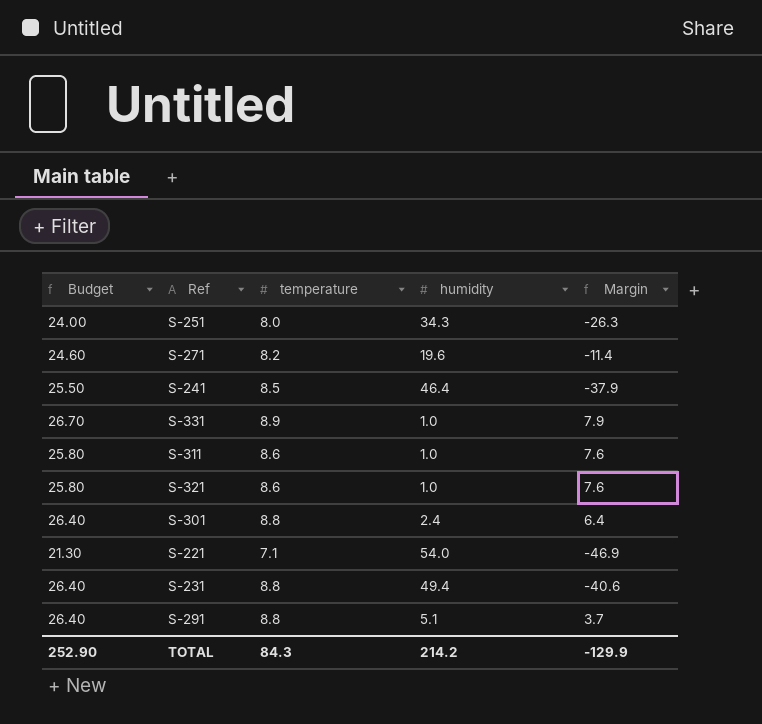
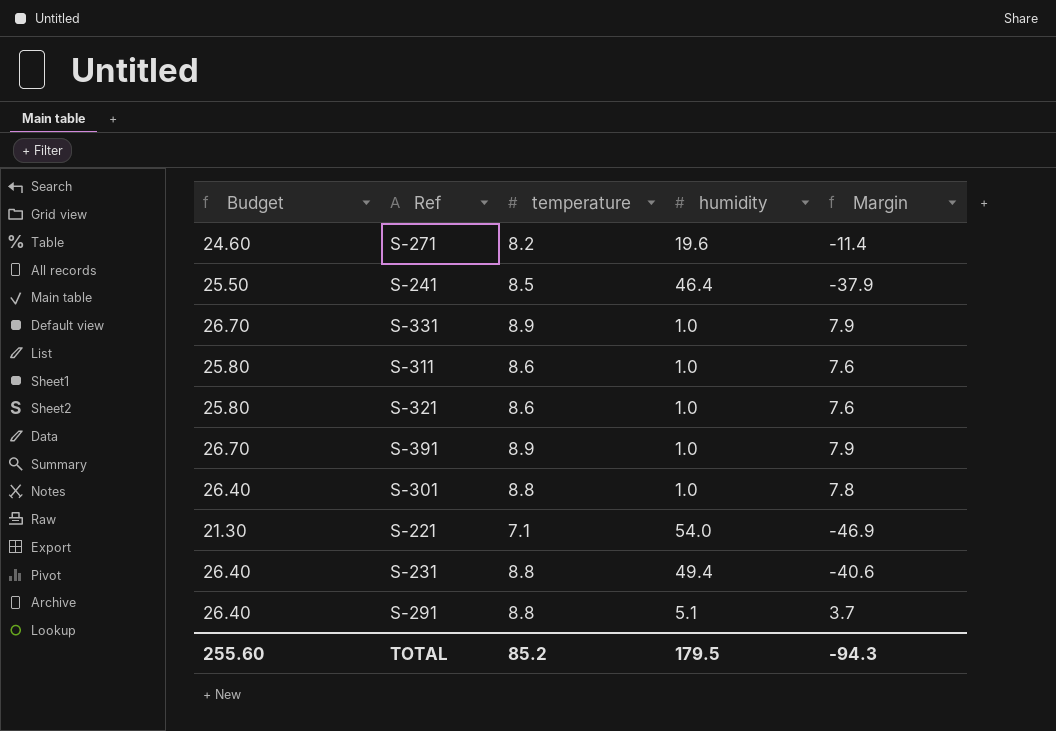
row S-251: 24.00 | 8.0 | 34.3 | -26.3 -> none
row S-391: none -> 26.70 | 8.9 | 1.0 | 7.9
S-301 | humidity: 2.4 -> 1.0
S-301 | Margin: 6.4 -> 7.8
TOTAL | Budget: 252.90 -> 255.60
TOTAL | temperature: 84.3 -> 85.2
TOTAL | humidity: 214.2 -> 179.5
TOTAL | Margin: -129.9 -> -94.3

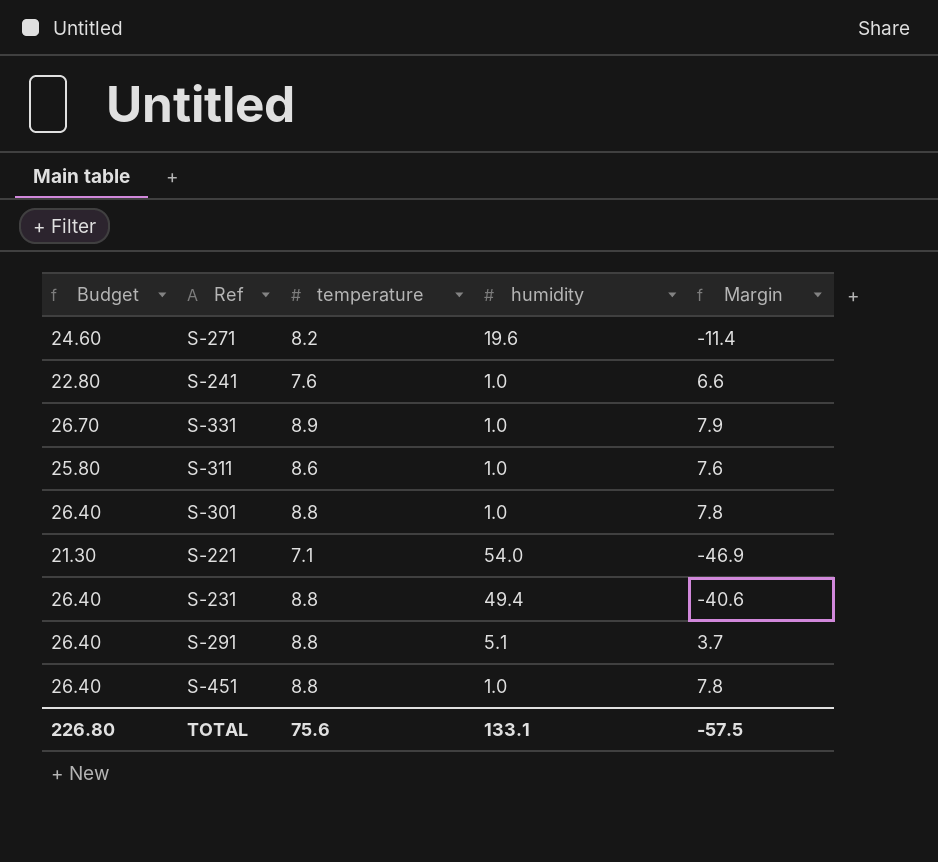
row S-321: 25.80 | 8.6 | 1.0 | 7.6 -> none
row S-391: 26.70 | 8.9 | 1.0 | 7.9 -> none
S-241 | Budget: 25.50 -> 22.80
S-241 | temperature: 8.5 -> 7.6
S-241 | humidity: 46.4 -> 1.0
S-241 | Margin: -37.9 -> 6.6
row S-451: none -> 26.40 | 8.8 | 1.0 | 7.8
TOTAL | Budget: 255.60 -> 226.80
TOTAL | temperature: 85.2 -> 75.6
TOTAL | humidity: 179.5 -> 133.1
TOTAL | Margin: -94.3 -> -57.5

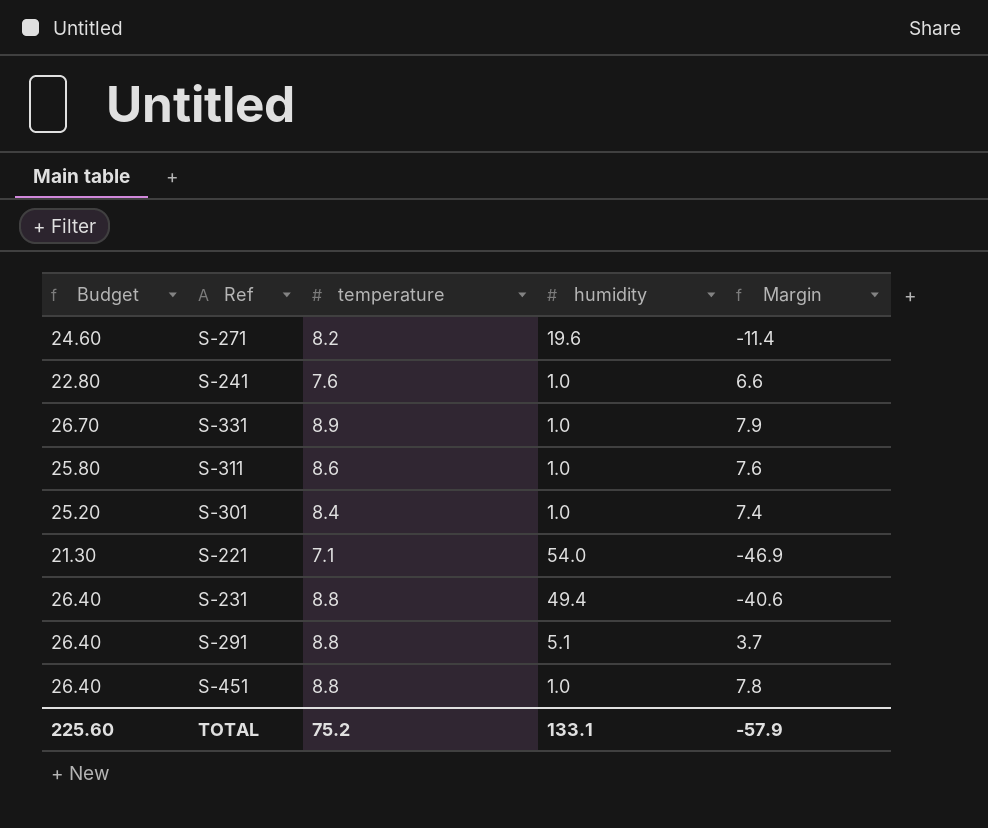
S-301 | Budget: 26.40 -> 25.20
S-301 | temperature: 8.8 -> 8.4
S-301 | Margin: 7.8 -> 7.4
TOTAL | Budget: 226.80 -> 225.60
TOTAL | temperature: 75.6 -> 75.2
TOTAL | Margin: -57.5 -> -57.9

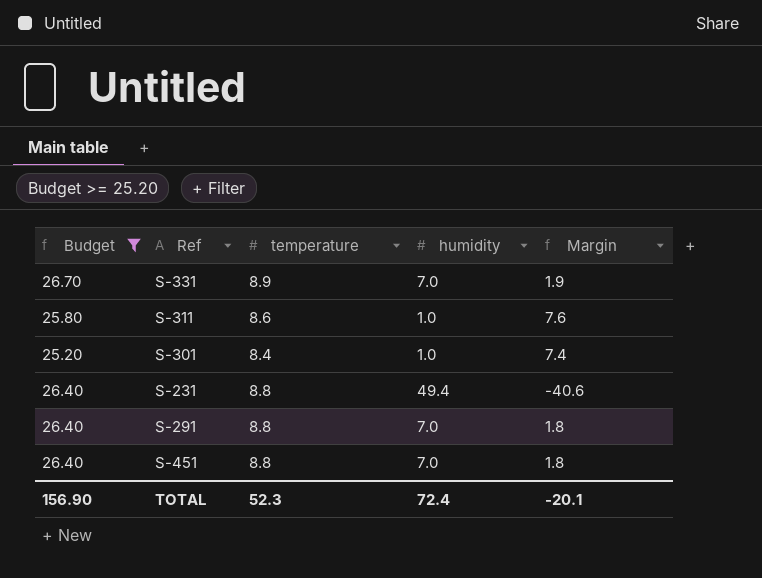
filter: none -> Budget >= 25.20
S-331 | humidity: 1.0 -> 7.0
S-331 | Margin: 7.9 -> 1.9
S-291 | humidity: 5.1 -> 7.0
S-291 | Margin: 3.7 -> 1.8
S-451 | humidity: 1.0 -> 7.0
S-451 | Margin: 7.8 -> 1.8
TOTAL | Budget: 225.60 -> 156.90
TOTAL | temperature: 75.2 -> 52.3
TOTAL | humidity: 133.1 -> 72.4
TOTAL | Margin: -57.9 -> -20.1

